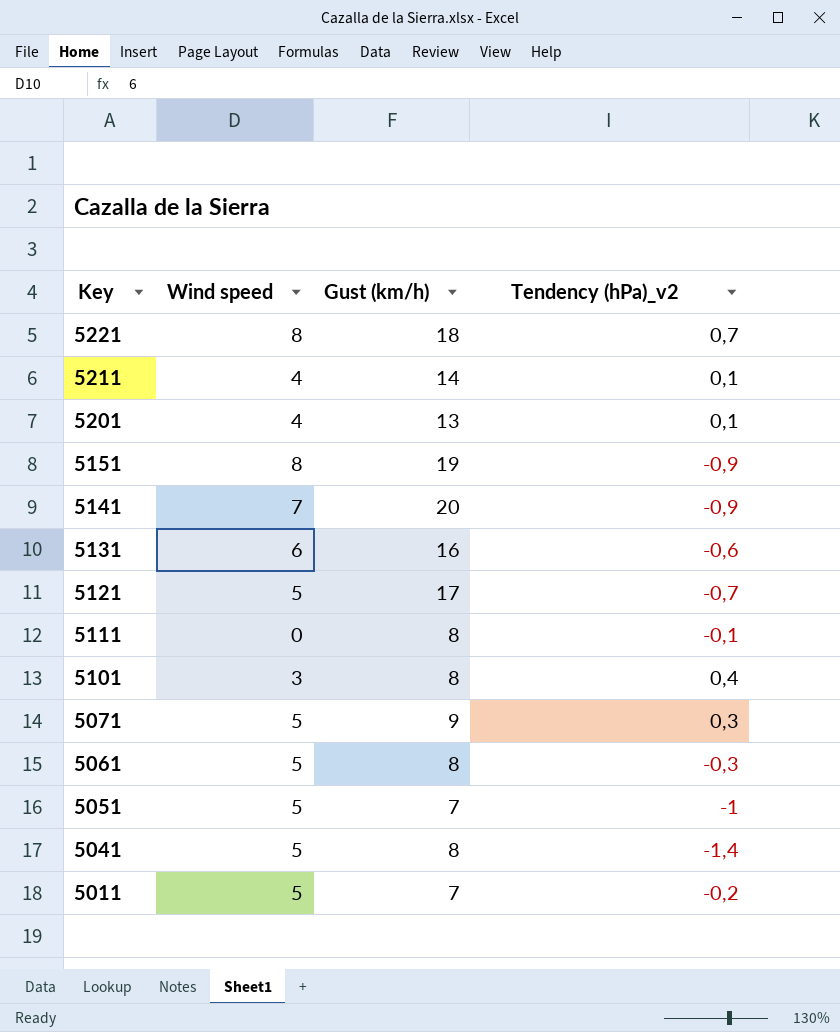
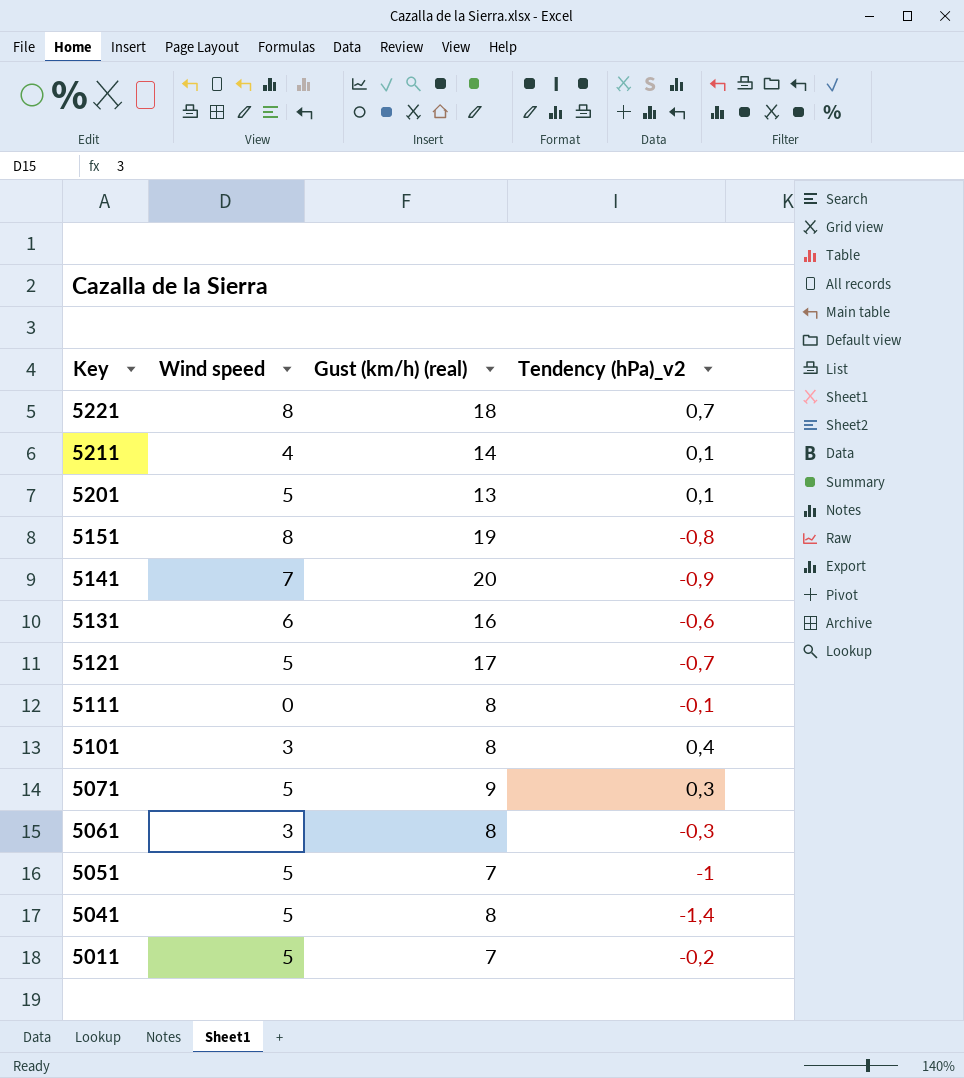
column name: Gust (km/h) -> Gust (km/h) (real)
5201 | Wind speed: 4 -> 5
5151 | Tendency (hPa)_v2: -0,9 -> -0,8
5061 | Wind speed: 5 -> 3

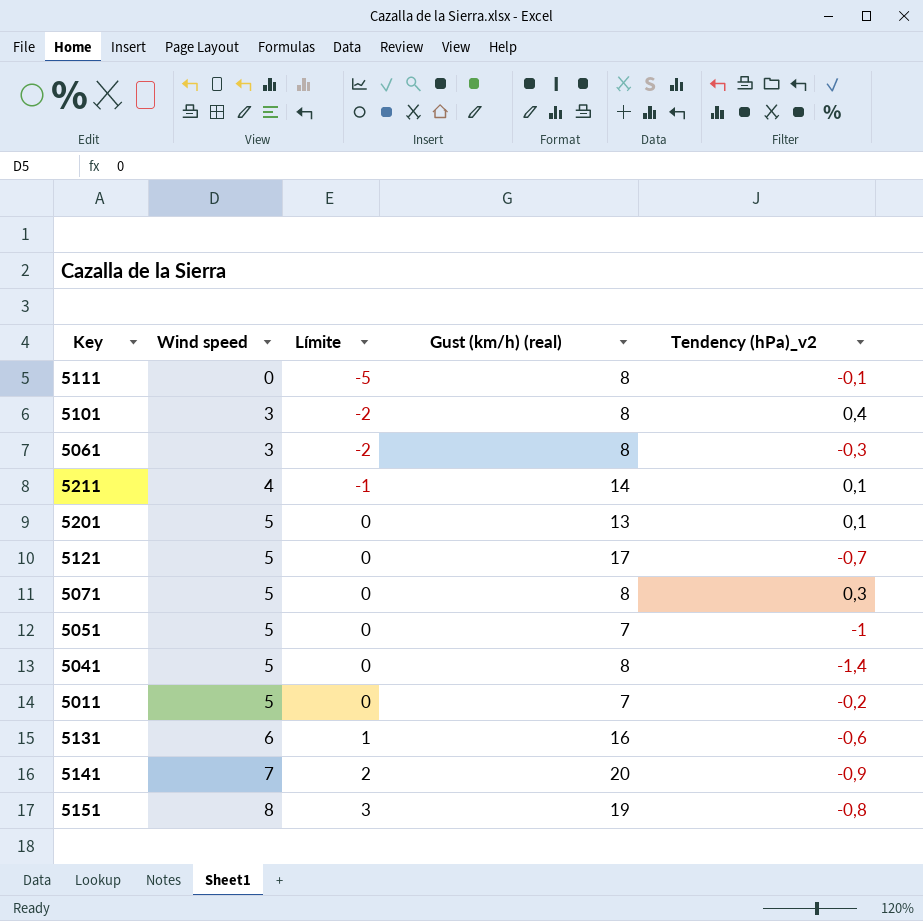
row order: Key descending -> Wind speed ascending
column Límite | formula: none -> [Wind speed] - 5
row 5221: 8 | 18 | 0,7 -> none
5071 | Gust (km/h) (real): 9 -> 8

